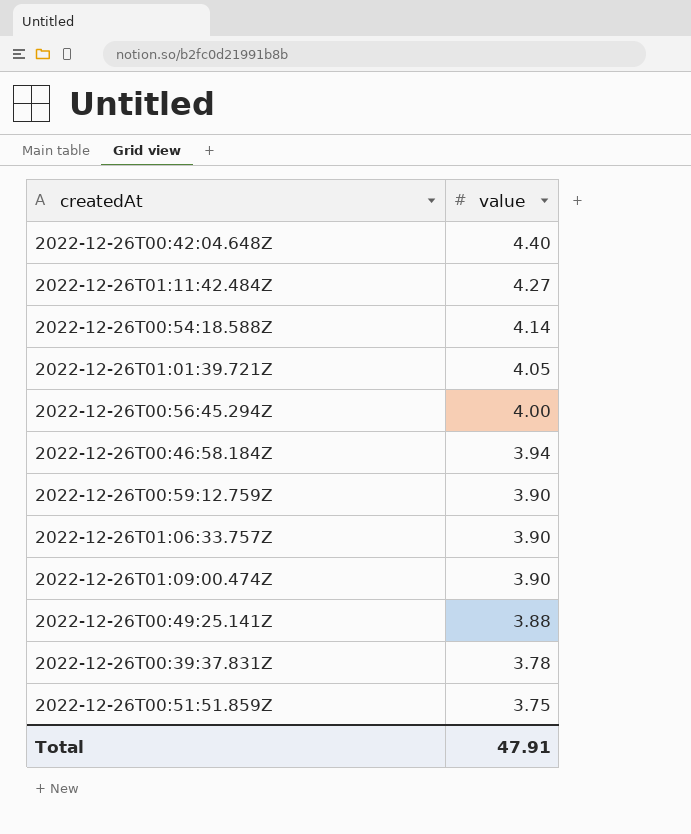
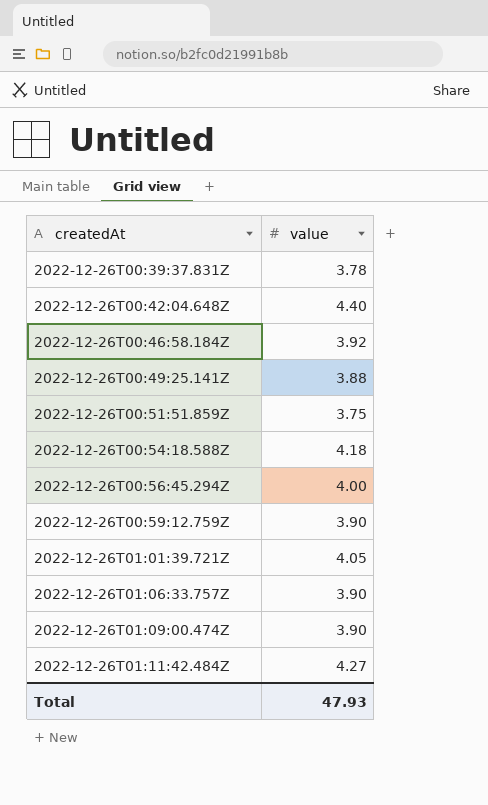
row order: value descending -> createdAt ascending
2022-12-26T00:46:58.184Z | value: 3.94 -> 3.92
2022-12-26T00:54:18.588Z | value: 4.14 -> 4.18
Total | value: 47.91 -> 47.93

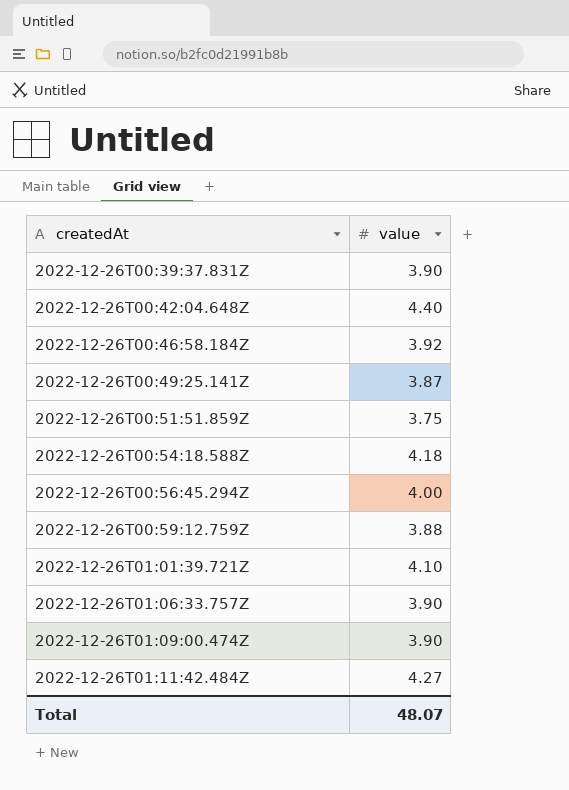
2022-12-26T00:39:37.831Z | value: 3.78 -> 3.90
2022-12-26T00:49:25.141Z | value: 3.88 -> 3.87
2022-12-26T00:59:12.759Z | value: 3.90 -> 3.88
2022-12-26T01:01:39.721Z | value: 4.05 -> 4.10
Total | value: 47.93 -> 48.07

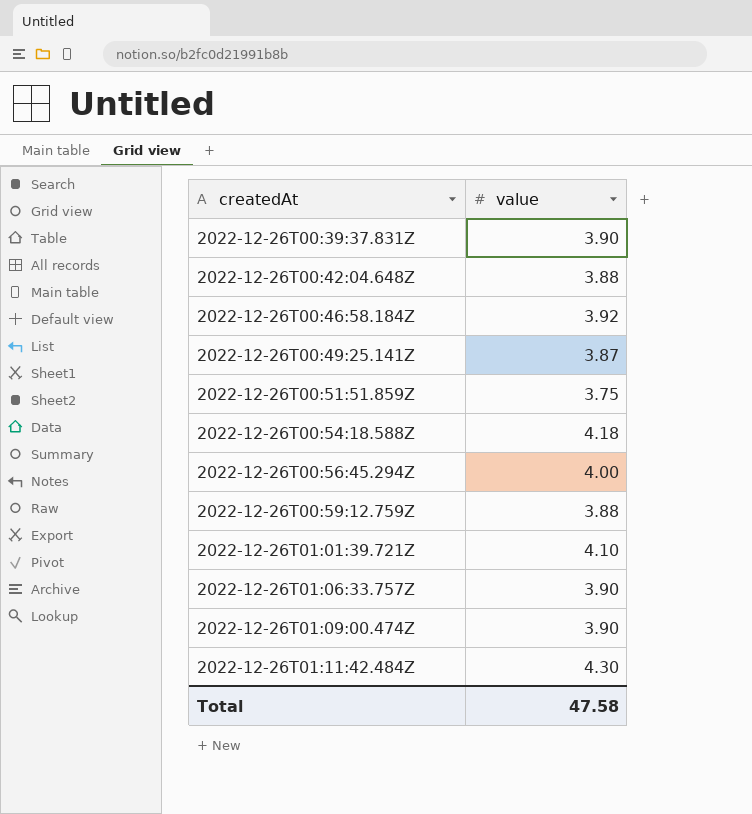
2022-12-26T00:42:04.648Z | value: 4.40 -> 3.88
2022-12-26T01:11:42.484Z | value: 4.27 -> 4.30
Total | value: 48.07 -> 47.58

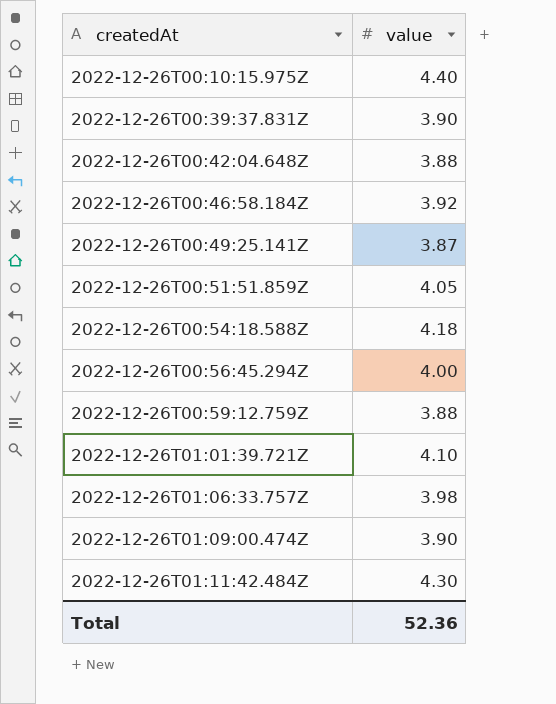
row 2022-12-26T00:10:15.975Z: none -> 4.40
2022-12-26T00:51:51.859Z | value: 3.75 -> 4.05
2022-12-26T01:06:33.757Z | value: 3.90 -> 3.98
Total | value: 47.58 -> 52.36

